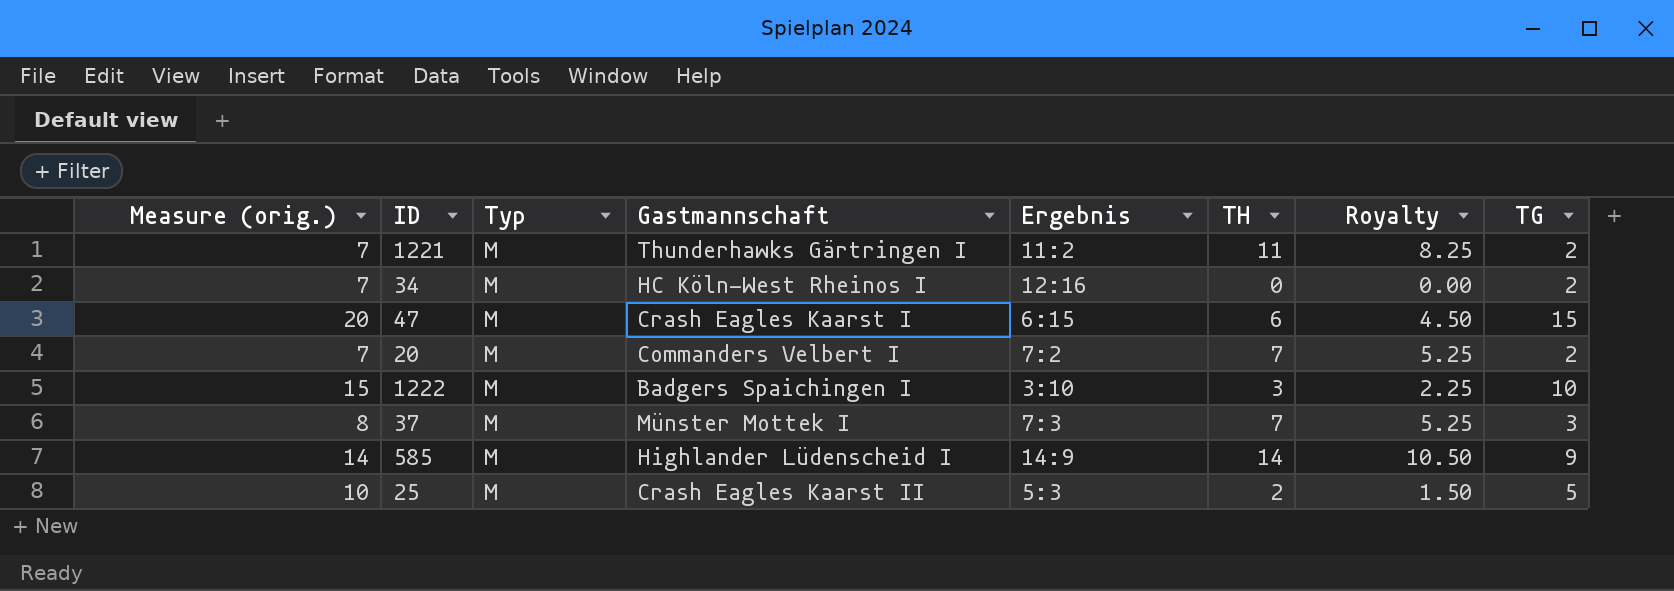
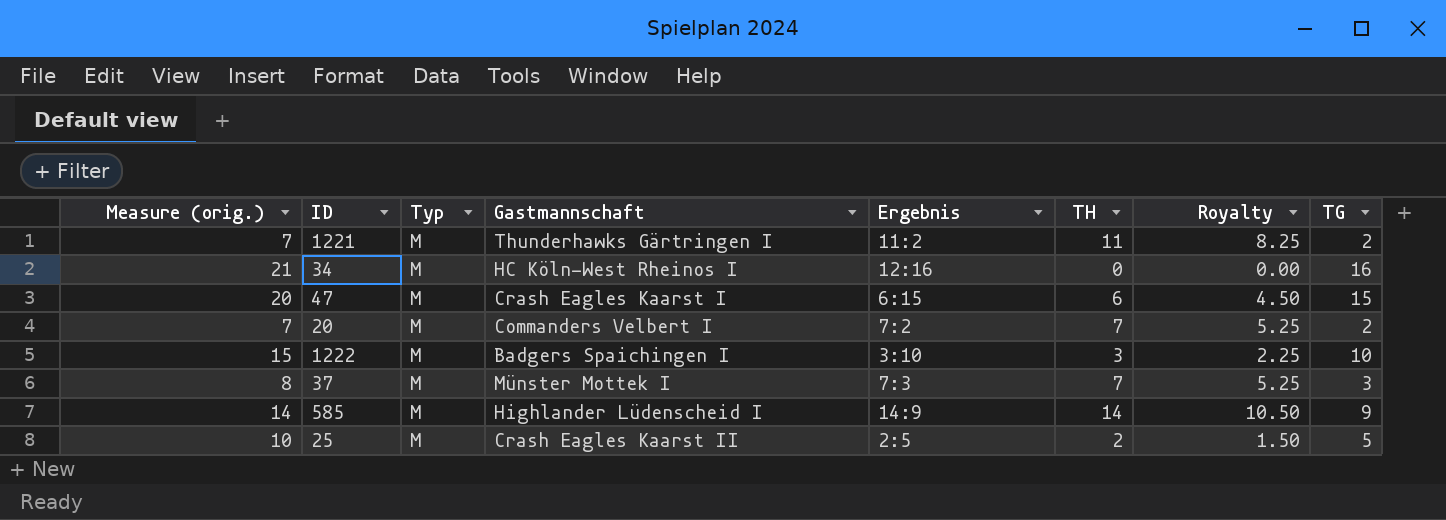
34 | Measure (orig.): 7 -> 21
34 | TG: 2 -> 16
25 | Ergebnis: 5:3 -> 2:5

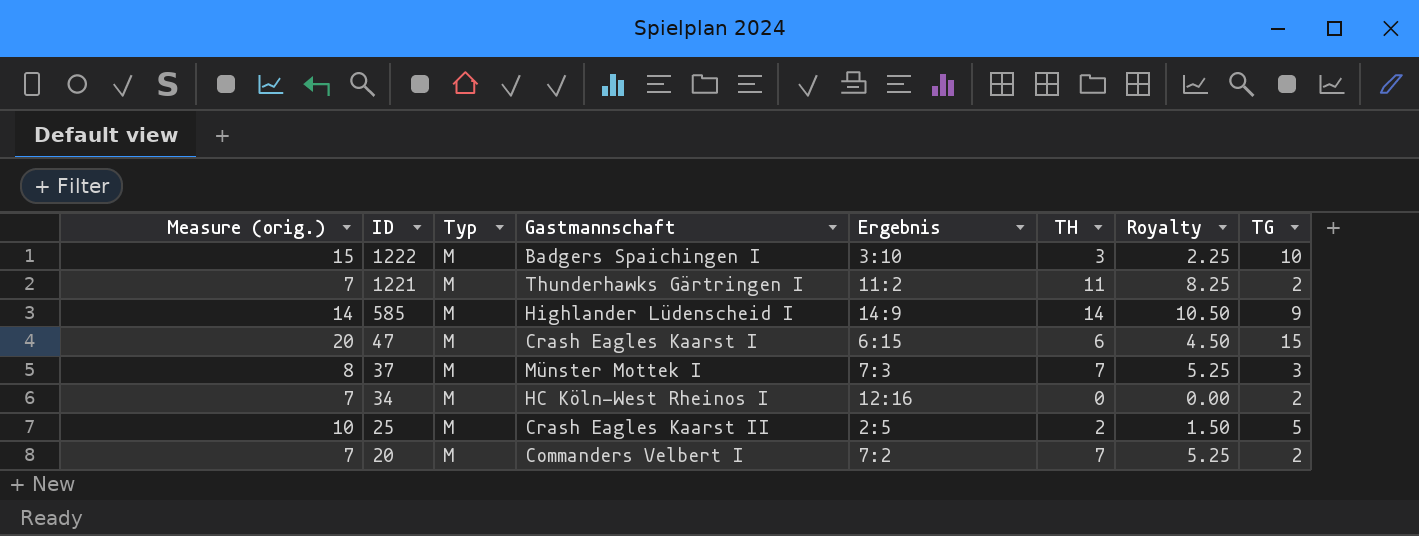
row order: none -> ID descending
34 | Measure (orig.): 21 -> 7
34 | TG: 16 -> 2

